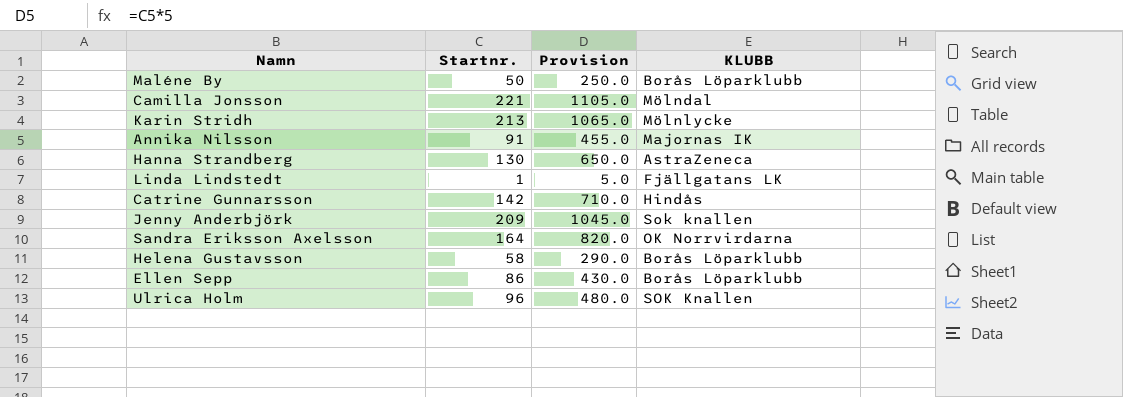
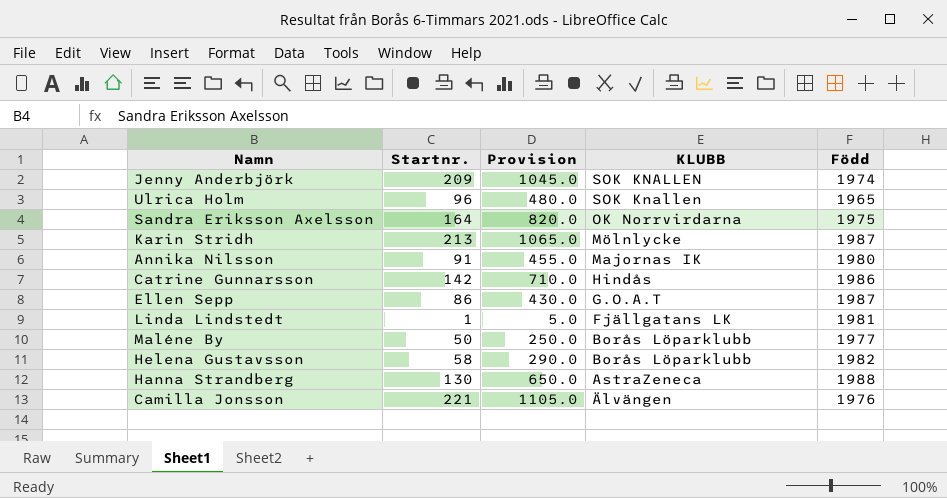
row order: none -> KLUBB descending
column Född | position: none -> 5
Jenny Anderbjörk | KLUBB: Sok knallen -> SOK KNALLEN
Ellen Sepp | KLUBB: Borås Löparklubb -> G.O.A.T
Camilla Jonsson | KLUBB: Mölndal -> Älvängen

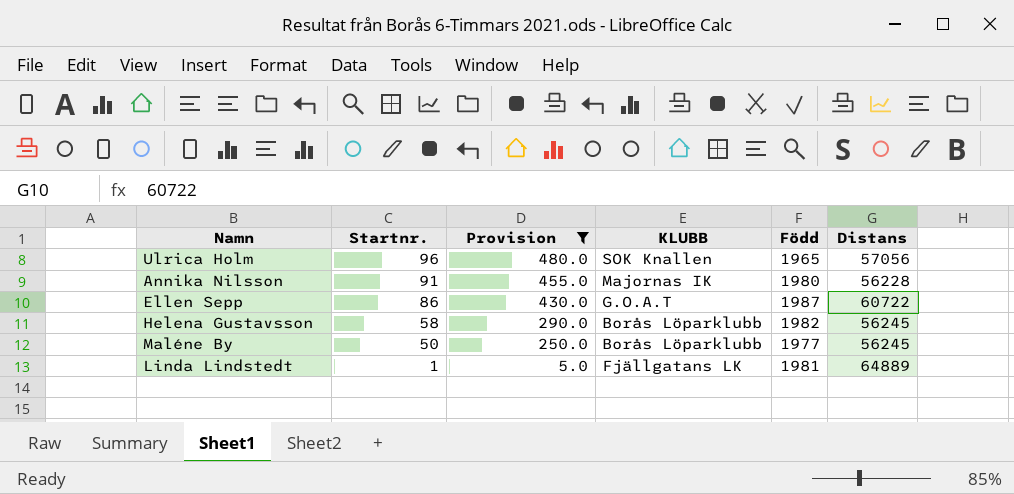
filter: none -> Provision <= 480.0
row order: KLUBB descending -> Startnr. descending
column Distans | position: none -> 6

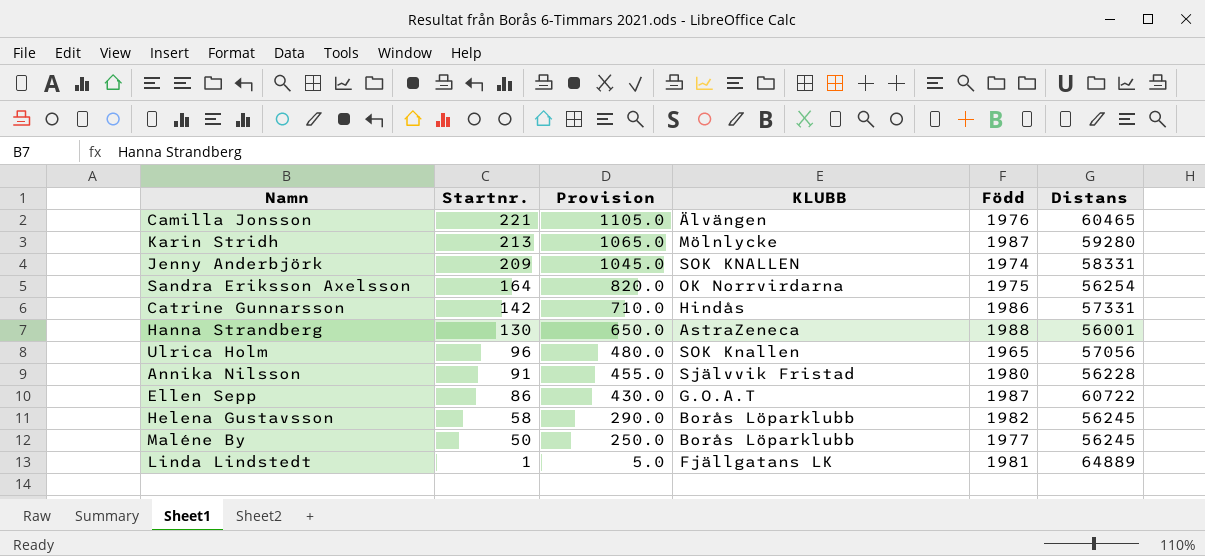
filter: Provision <= 480.0 -> none
Annika Nilsson | KLUBB: Majornas IK -> Självvik Fristad

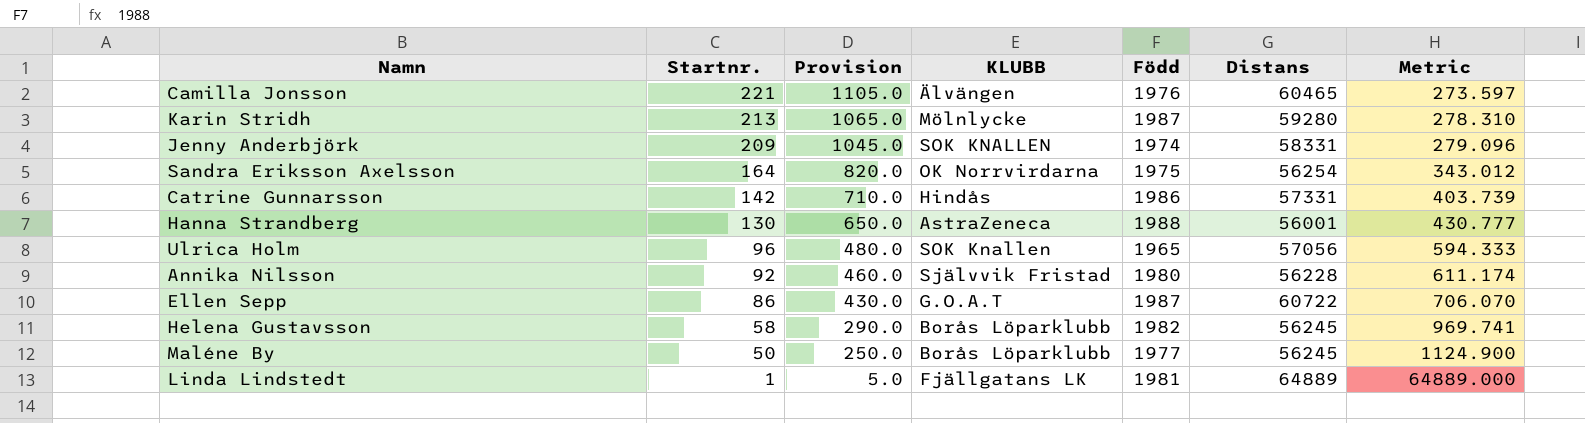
column Metric | formula: none -> [Distans] / [Startnr.]
Annika Nilsson | Startnr.: 91 -> 92
Annika Nilsson | Provision: 455.0 -> 460.0

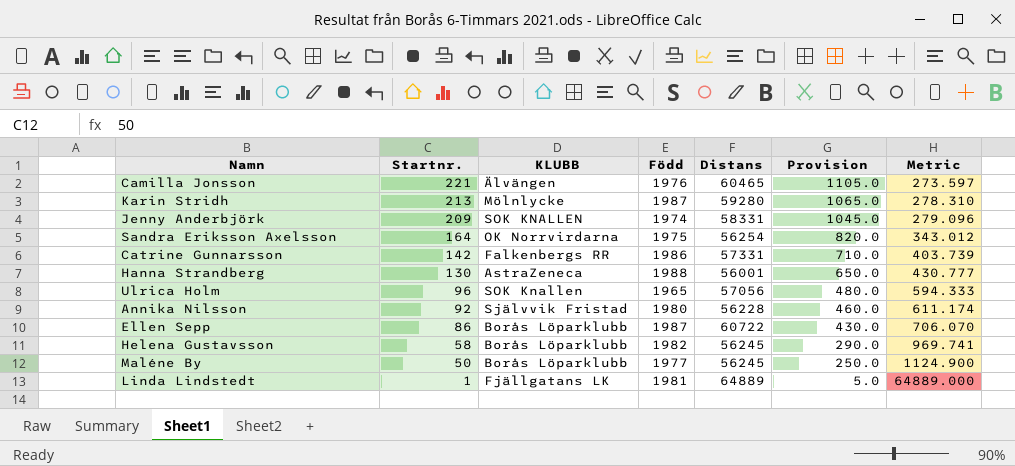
column Provision | position: 3 -> 6
Catrine Gunnarsson | KLUBB: Hindås -> Falkenbergs RR
Ellen Sepp | KLUBB: G.O.A.T -> Borås Löparklubb

